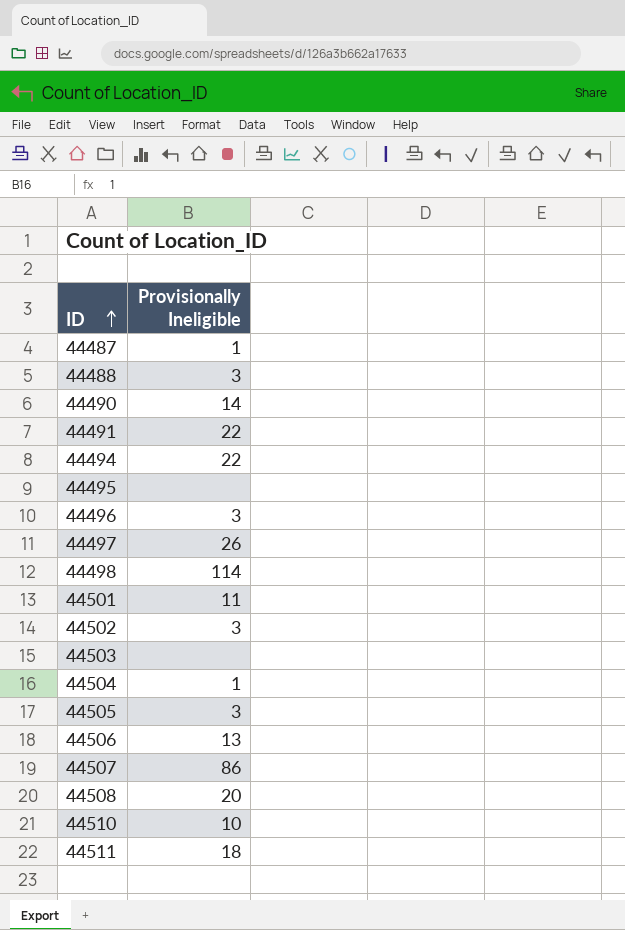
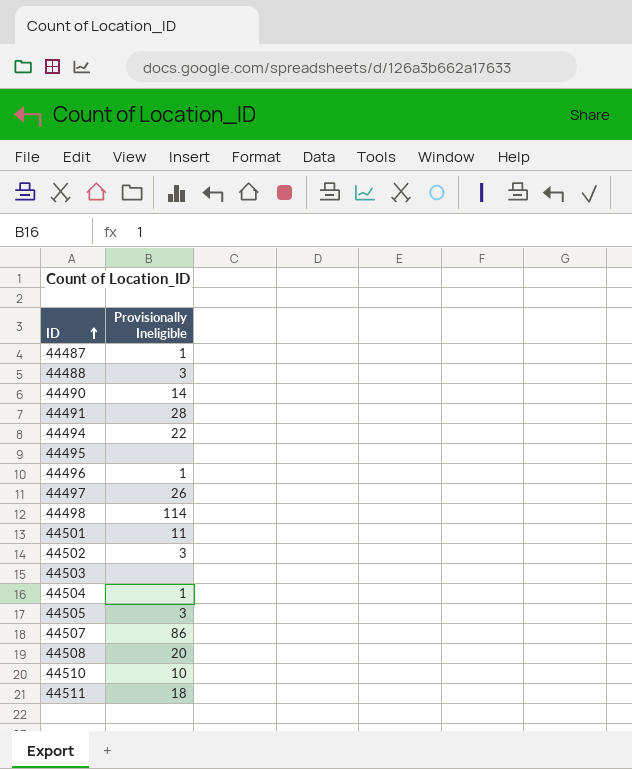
row 44506: 13 -> none
44491 | Provisionally Ineligible: 22 -> 28
44496 | Provisionally Ineligible: 3 -> 1

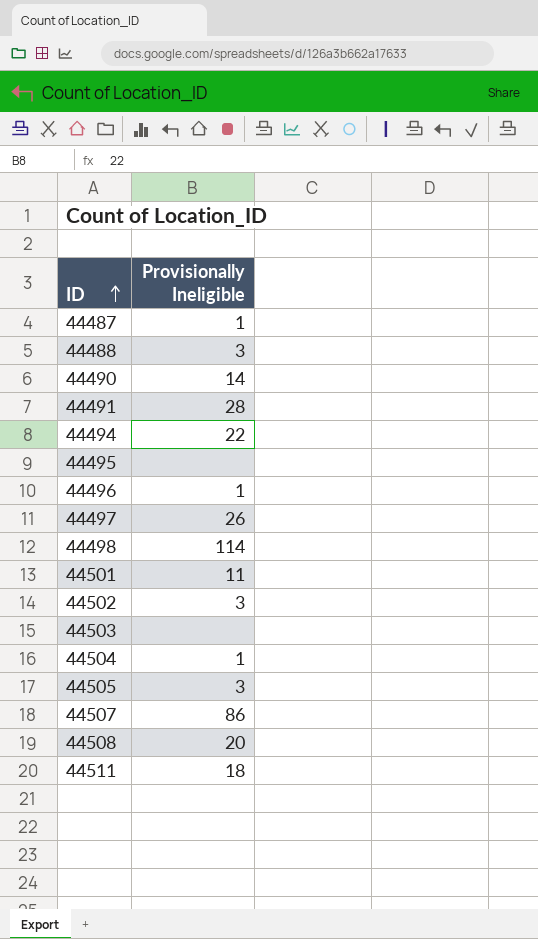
row 44510: 10 -> none

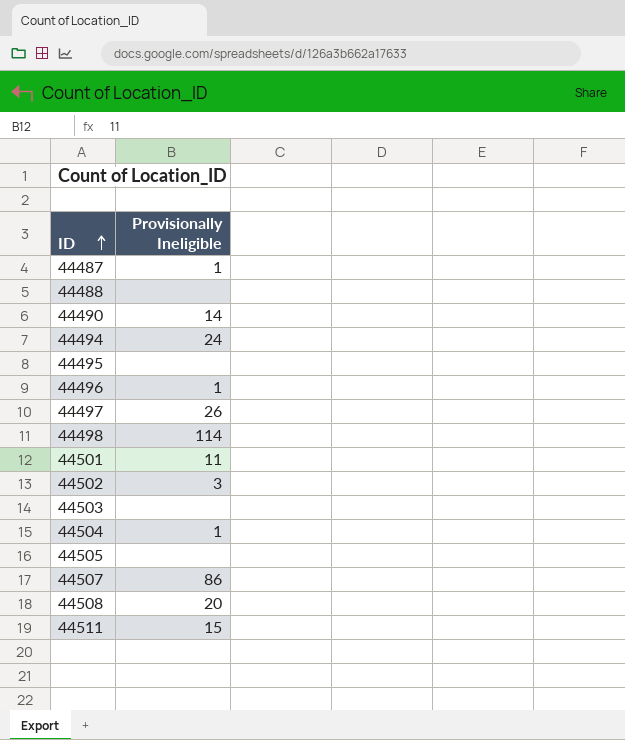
row 44491: 28 -> none
44488 | Provisionally Ineligible: 3 -> none
44494 | Provisionally Ineligible: 22 -> 24
44505 | Provisionally Ineligible: 3 -> none
44511 | Provisionally Ineligible: 18 -> 15

